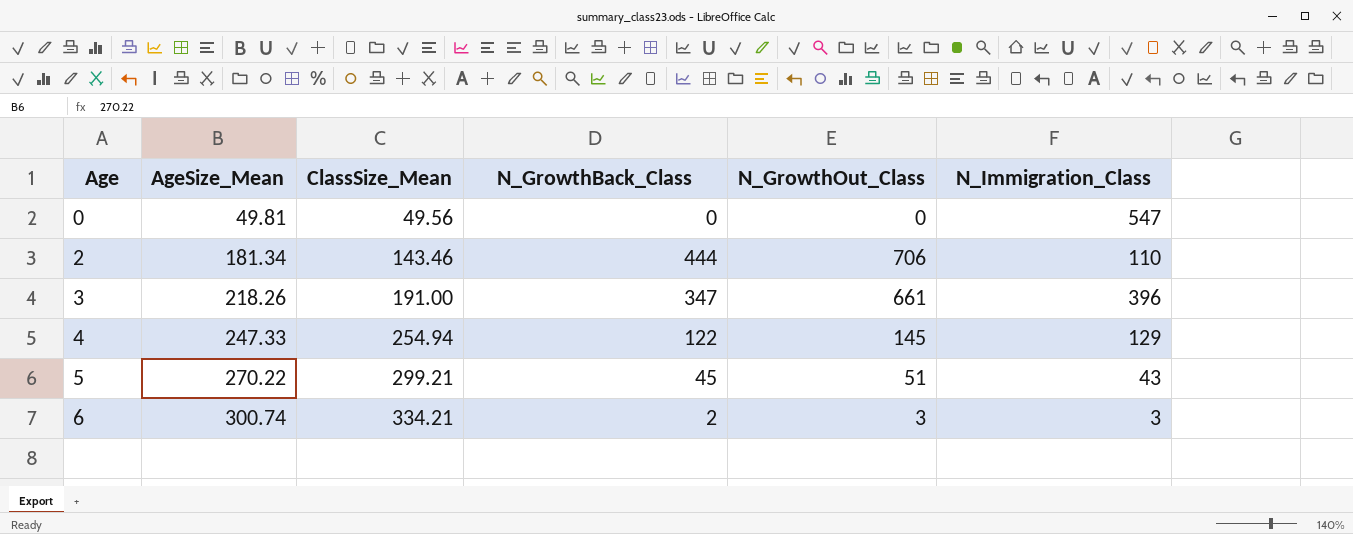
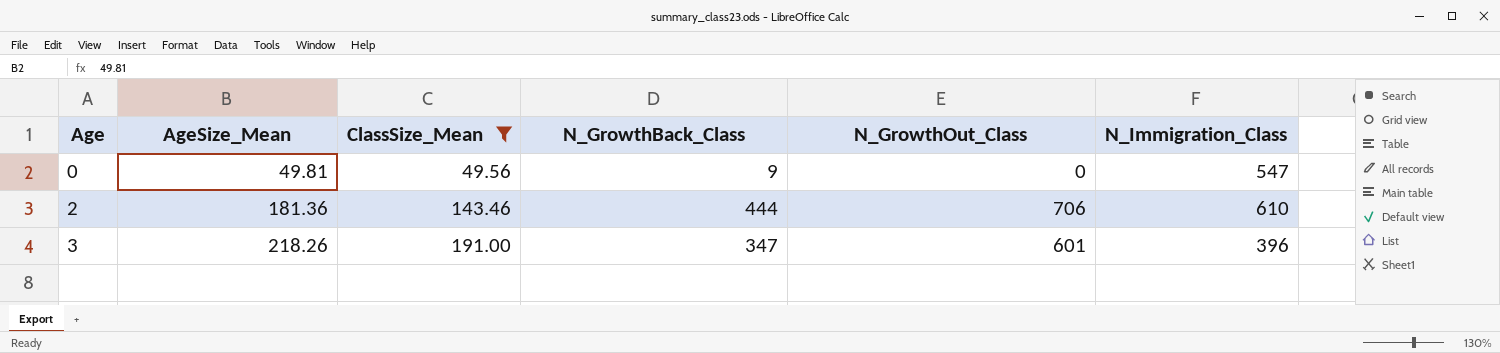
filter: none -> ClassSize_Mean <= 191.00
0 | N_GrowthBack_Class: 0 -> 9
2 | AgeSize_Mean: 181.34 -> 181.36
2 | N_Immigration_Class: 110 -> 610
3 | N_GrowthOut_Class: 661 -> 601

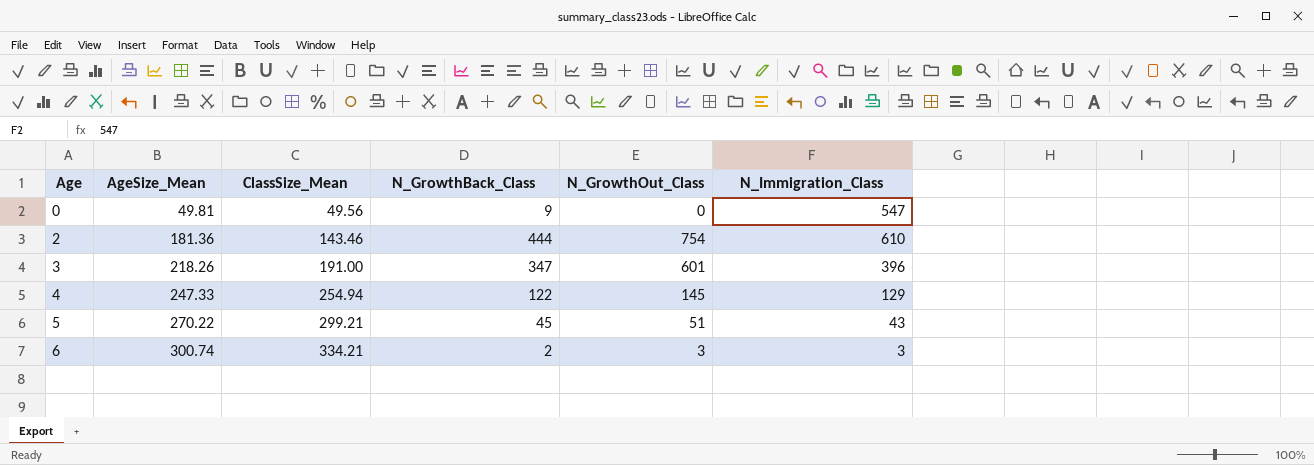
filter: ClassSize_Mean <= 191.00 -> none
2 | N_GrowthOut_Class: 706 -> 754

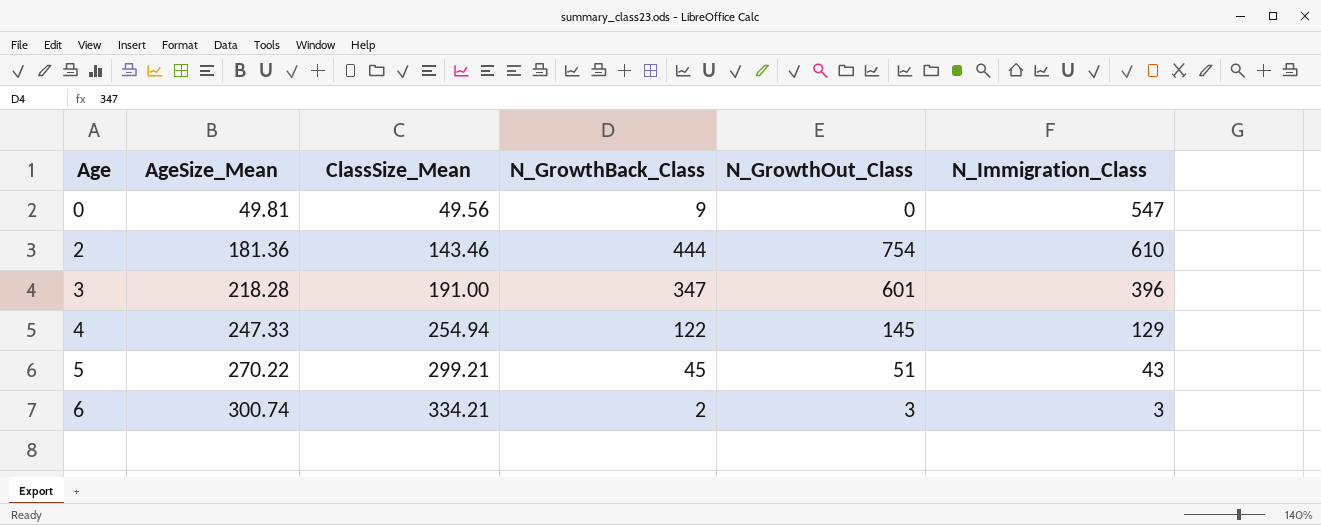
3 | AgeSize_Mean: 218.26 -> 218.28

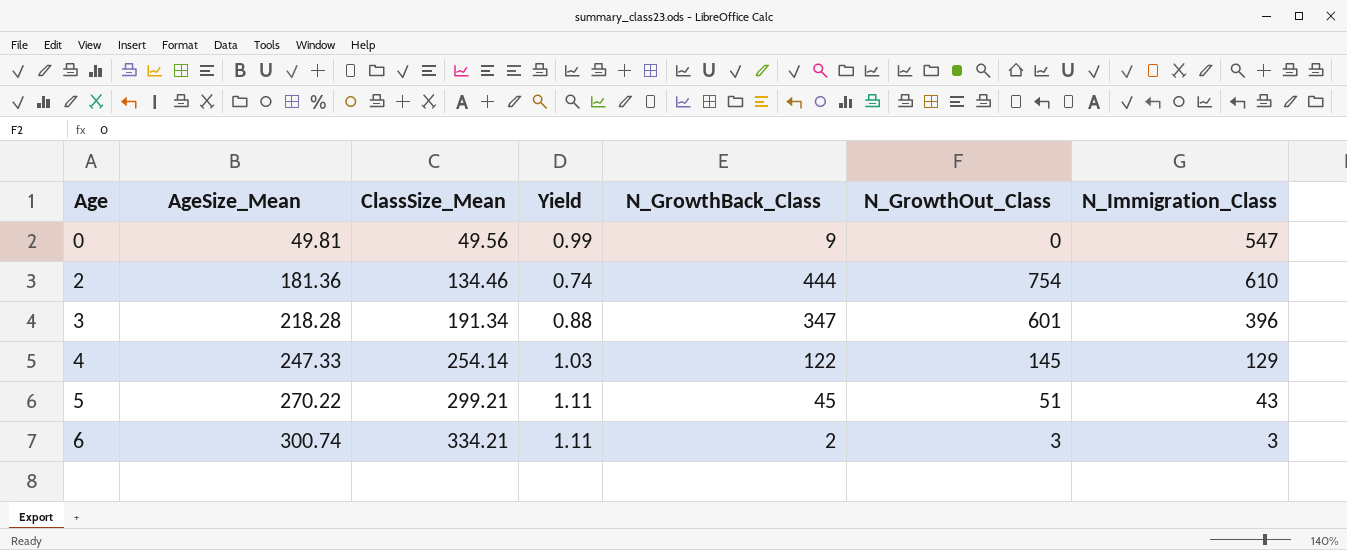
column Yield | formula: none -> [ClassSize_Mean] / [AgeSize_Mean]
2 | ClassSize_Mean: 143.46 -> 134.46
3 | ClassSize_Mean: 191.00 -> 191.34
4 | ClassSize_Mean: 254.94 -> 254.14

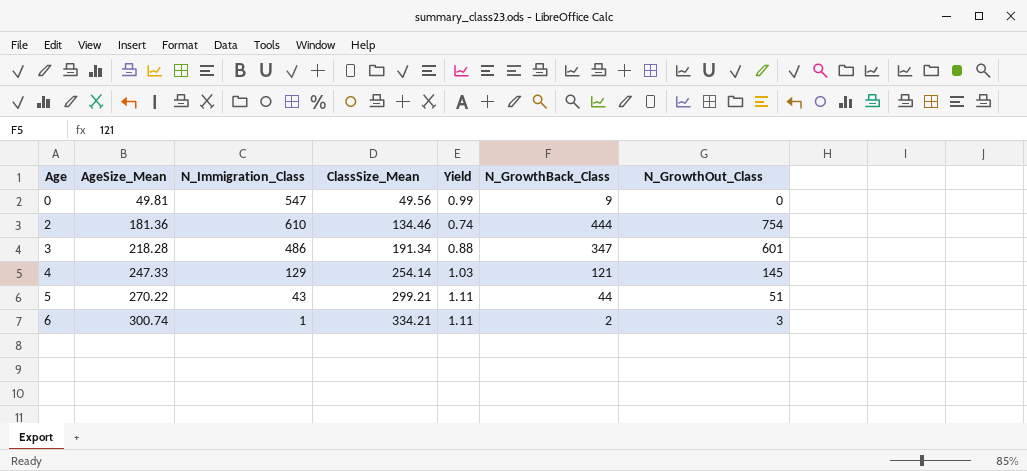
column N_Immigration_Class | position: 7 -> 3
3 | N_Immigration_Class: 396 -> 486
4 | N_GrowthBack_Class: 122 -> 121
5 | N_GrowthBack_Class: 45 -> 44
6 | N_Immigration_Class: 3 -> 1

